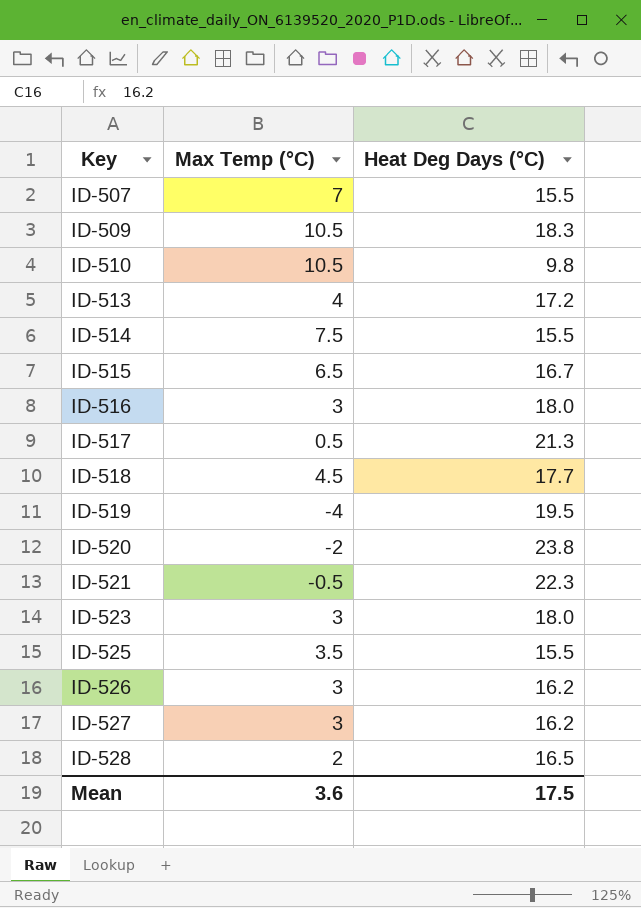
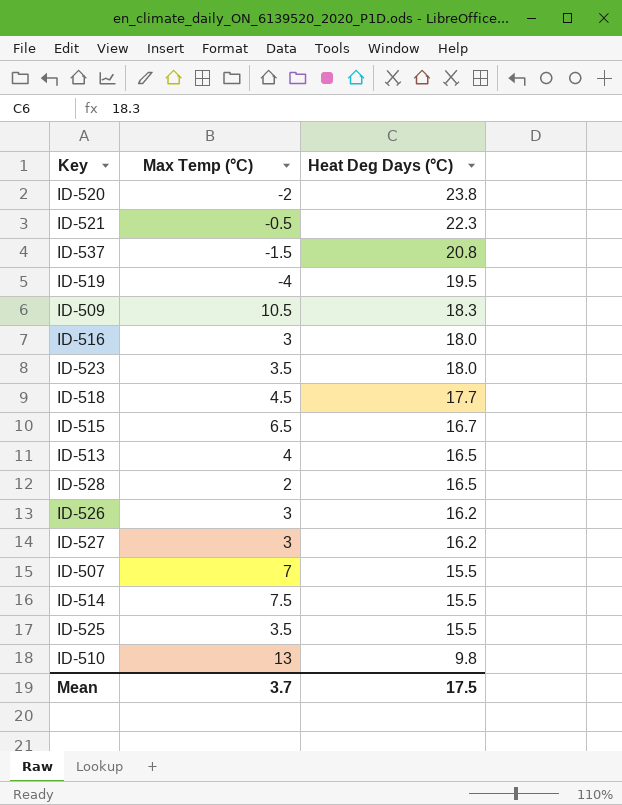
row order: Key ascending -> Heat Deg Days (°C) descending
row ID-517: 0.5 | 21.3 -> none
row ID-537: none -> -1.5 | 20.8
ID-523 | Max Temp (°C): 3 -> 3.5
ID-513 | Heat Deg Days (°C): 17.2 -> 16.5
ID-510 | Max Temp (°C): 10.5 -> 13
Mean | Max Temp (°C): 3.6 -> 3.7

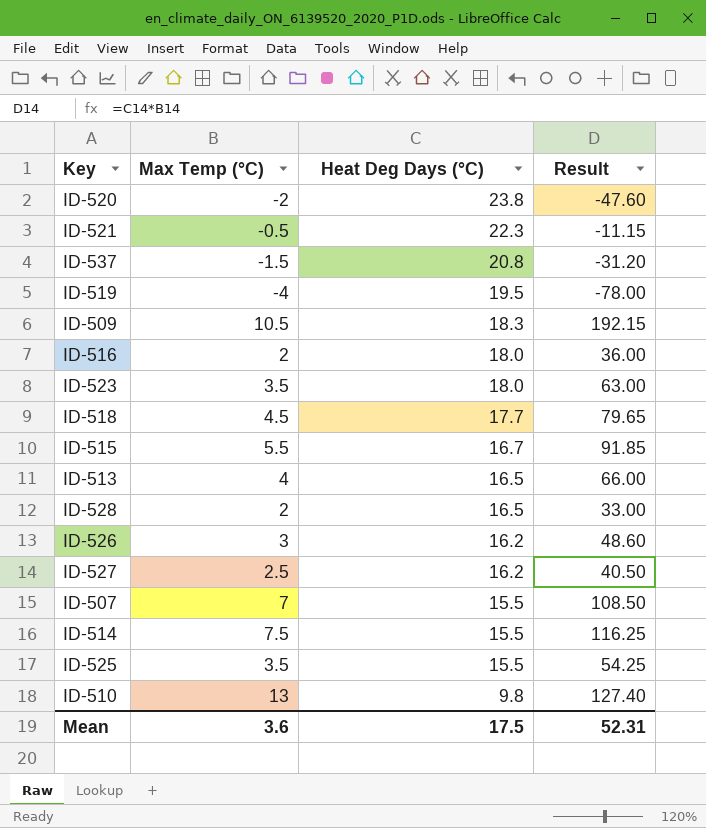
column Result | formula: none -> [Max Temp (°C)] * [Heat Deg Days (°C)]
ID-516 | Max Temp (°C): 3 -> 2
ID-515 | Max Temp (°C): 6.5 -> 5.5
ID-527 | Max Temp (°C): 3 -> 2.5
Mean | Max Temp (°C): 3.7 -> 3.6

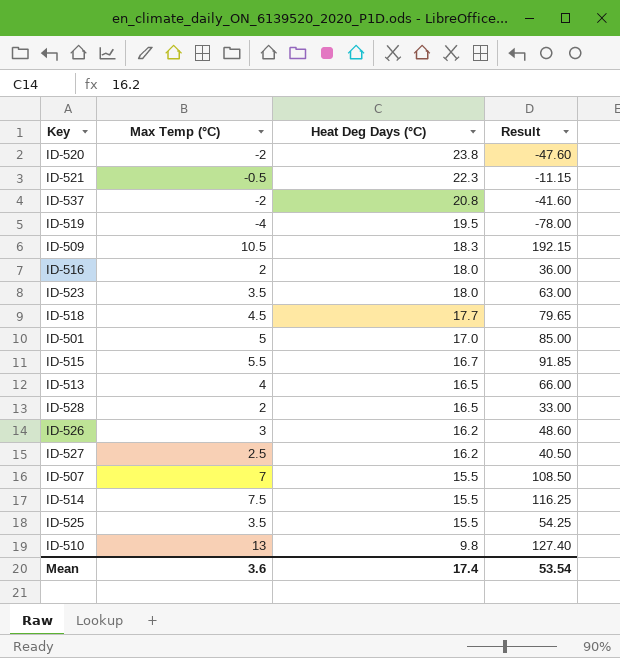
ID-537 | Max Temp (°C): -1.5 -> -2
ID-537 | Result: -31.20 -> -41.60
row ID-501: none -> 5 | 17.0 | 85.00
Mean | Heat Deg Days (°C): 17.5 -> 17.4
Mean | Result: 52.31 -> 53.54

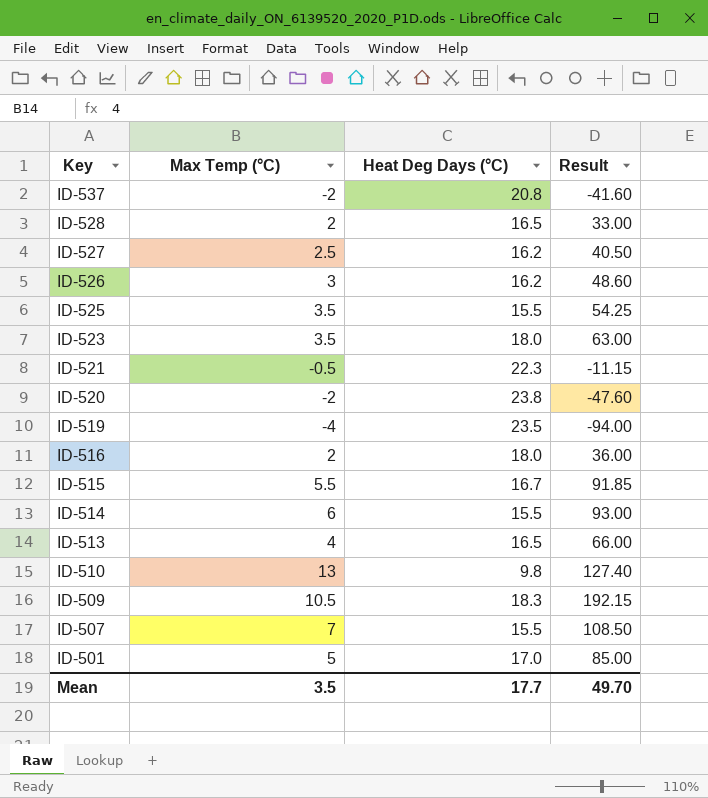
row order: Heat Deg Days (°C) descending -> Key descending
row ID-518: 4.5 | 17.7 | 79.65 -> none
ID-519 | Heat Deg Days (°C): 19.5 -> 23.5
ID-519 | Result: -78.00 -> -94.00
ID-514 | Max Temp (°C): 7.5 -> 6
ID-514 | Result: 116.25 -> 93.00
Mean | Max Temp (°C): 3.6 -> 3.5
Mean | Heat Deg Days (°C): 17.4 -> 17.7
Mean | Result: 53.54 -> 49.70

